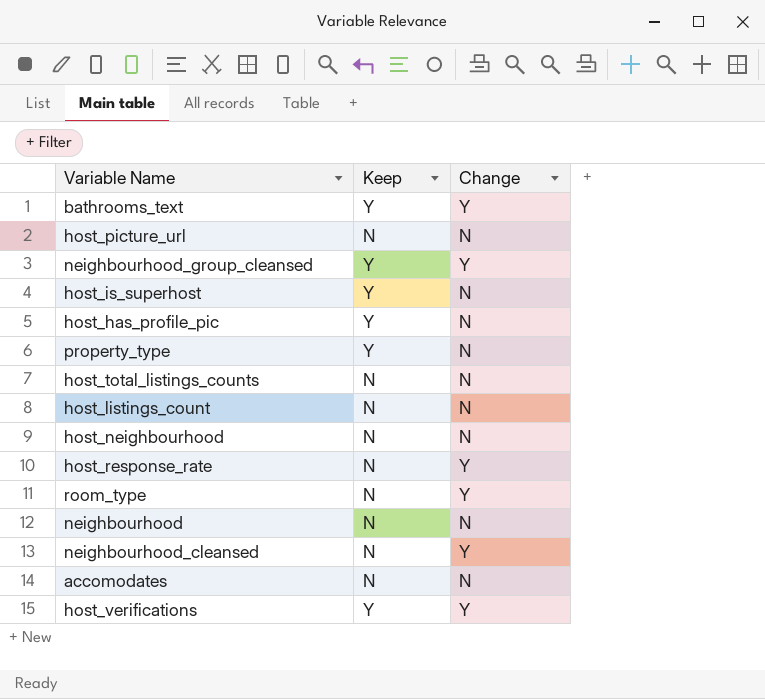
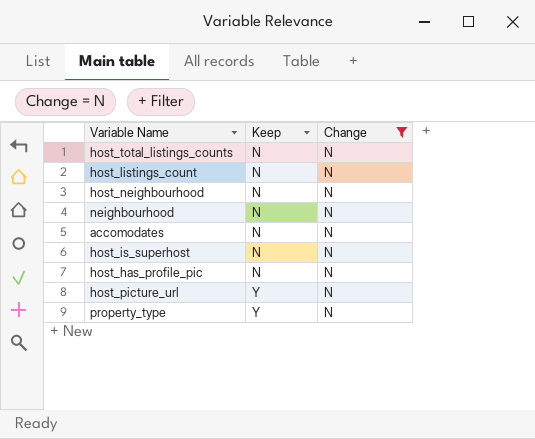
filter: none -> Change = N
row order: none -> Keep ascending
host_is_superhost | Keep: Y -> N
host_has_profile_pic | Keep: Y -> N
host_picture_url | Keep: N -> Y

